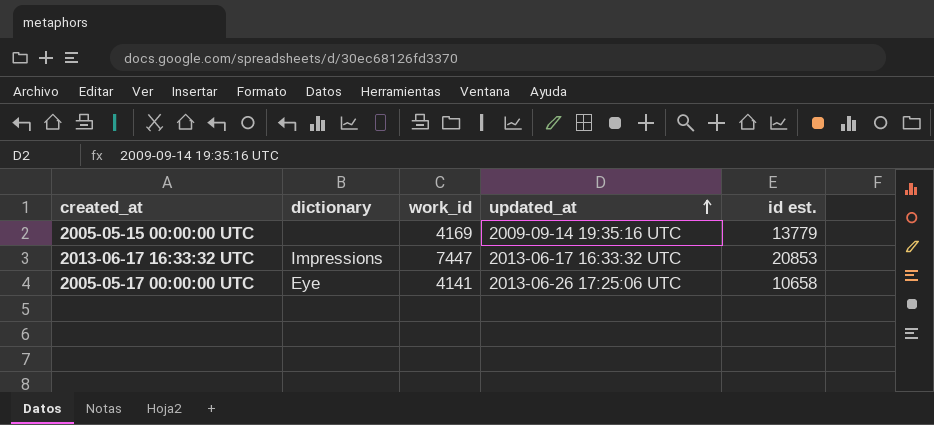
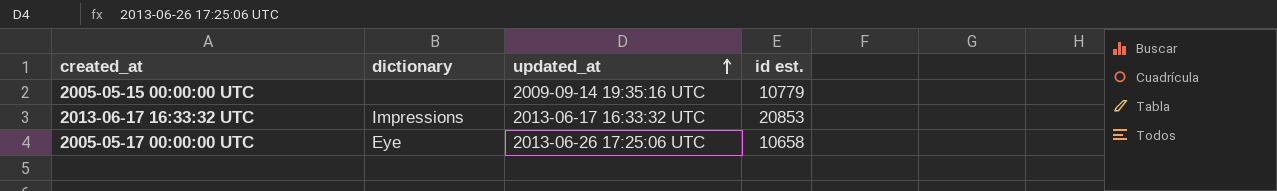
column work_id | position: 3 -> none
2005-05-15 00:00:00 UTC | id est.: 13779 -> 10779

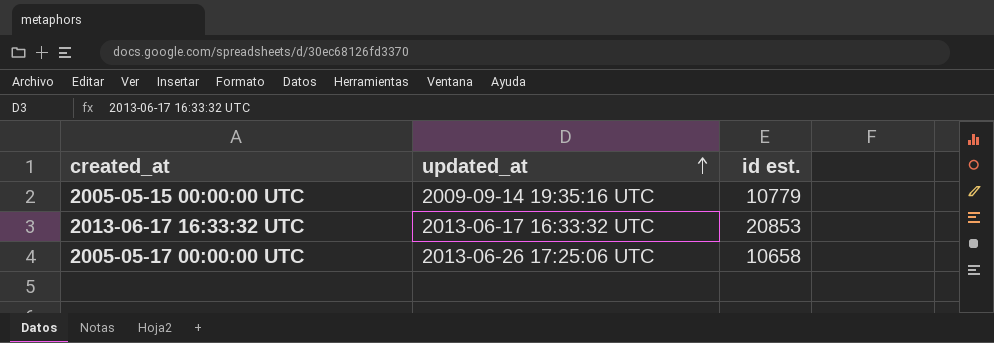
column dictionary | position: 2 -> none

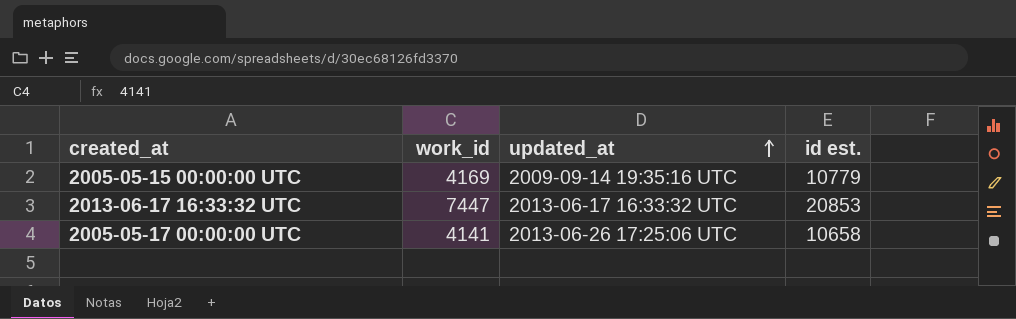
column work_id | position: none -> 2

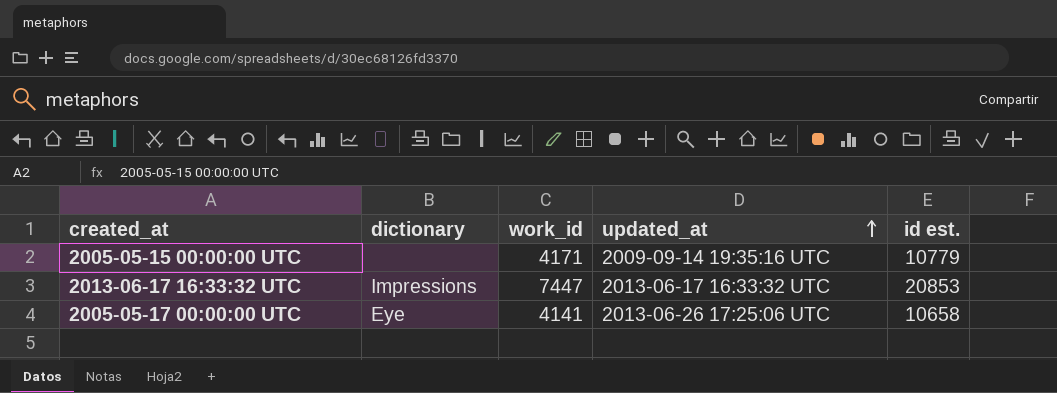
column dictionary | position: none -> 2
2005-05-15 00:00:00 UTC | work_id: 4169 -> 4171

